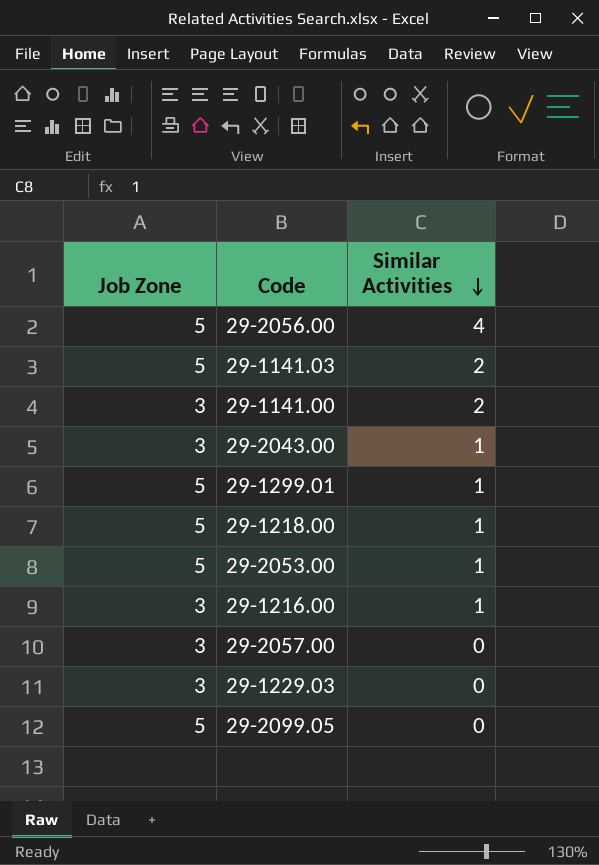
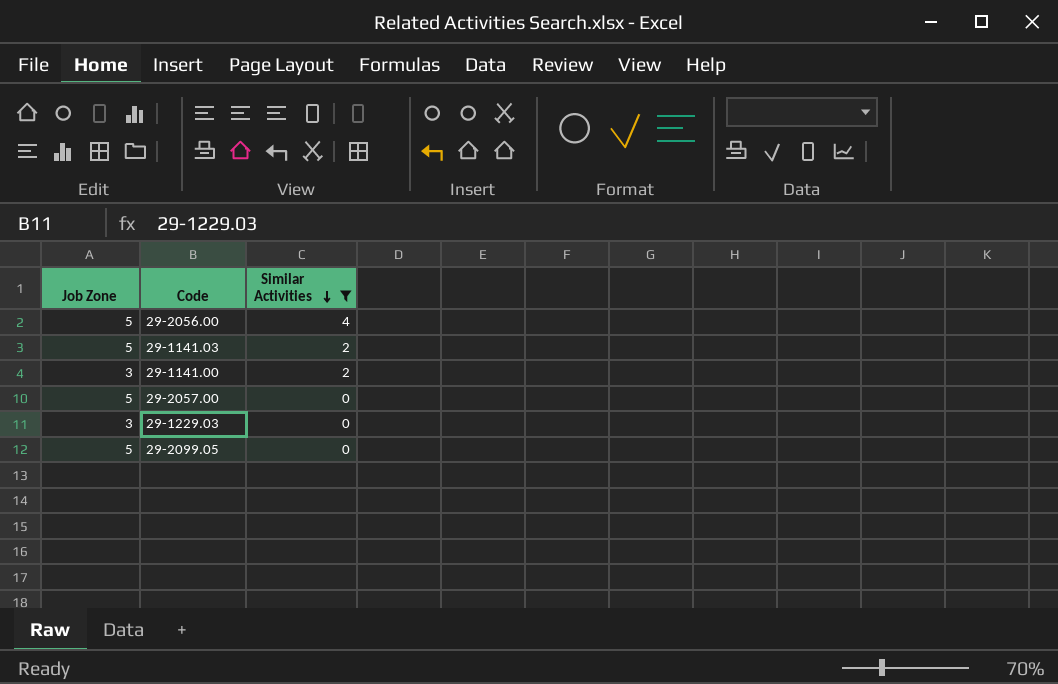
filter: none -> Similar Activities != 1
29-2057.00 | Job Zone: 3 -> 5

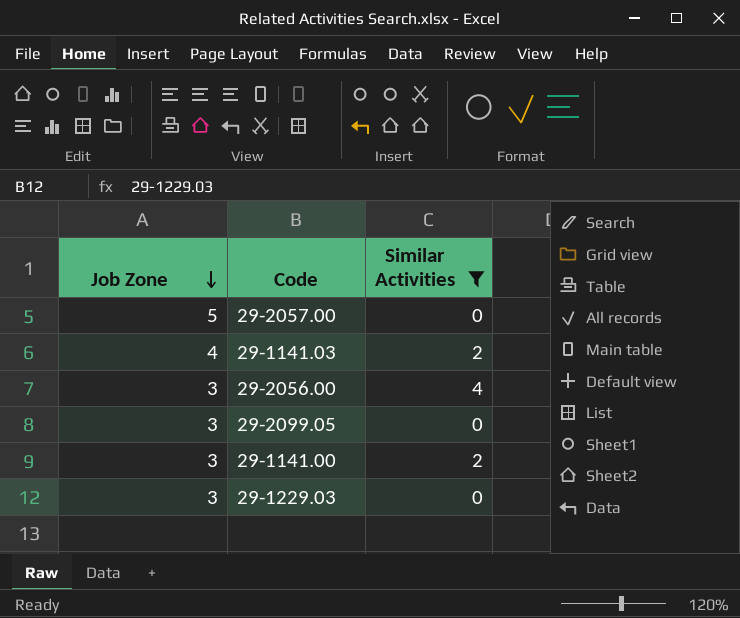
row order: Similar Activities descending -> Job Zone descending
29-1141.03 | Job Zone: 5 -> 4
29-2056.00 | Job Zone: 5 -> 3
29-2099.05 | Job Zone: 5 -> 3

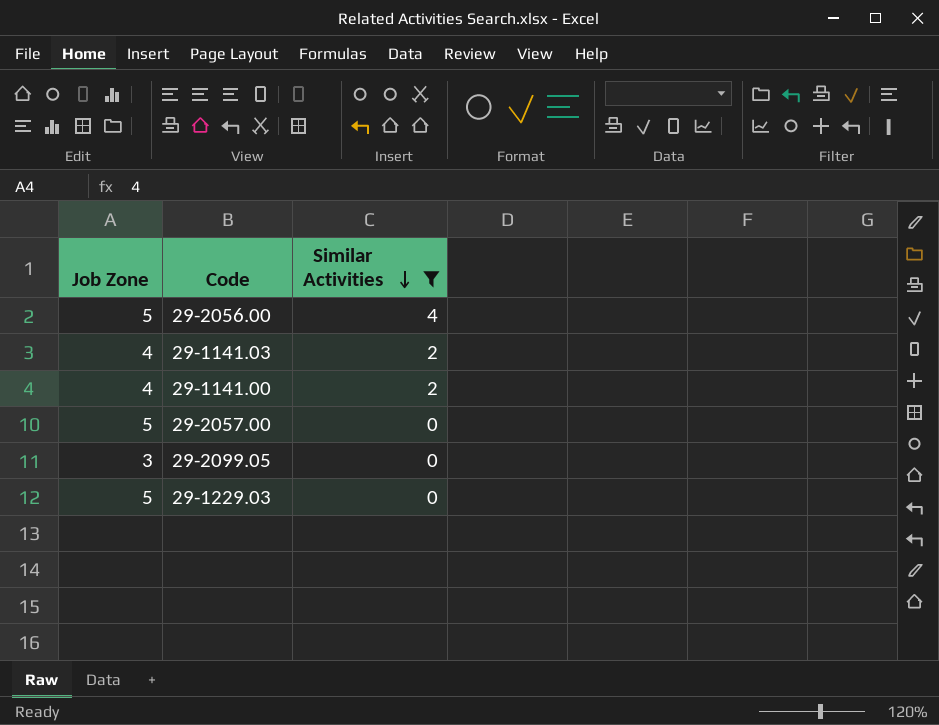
row order: Job Zone descending -> Similar Activities descending
29-2056.00 | Job Zone: 3 -> 5
29-1141.00 | Job Zone: 3 -> 4
29-1229.03 | Job Zone: 3 -> 5

